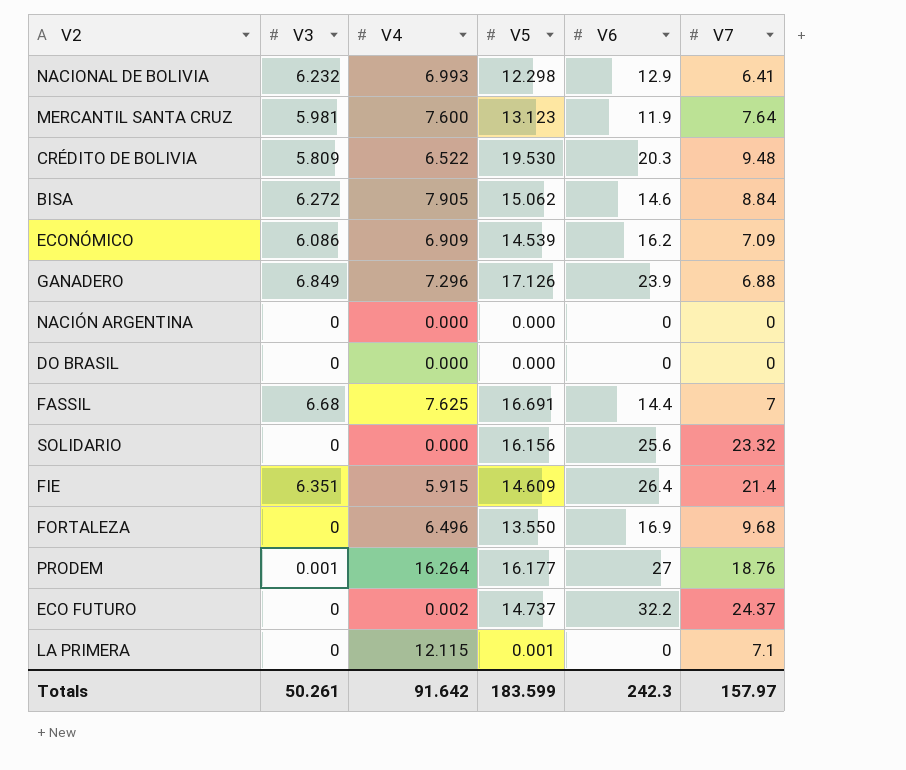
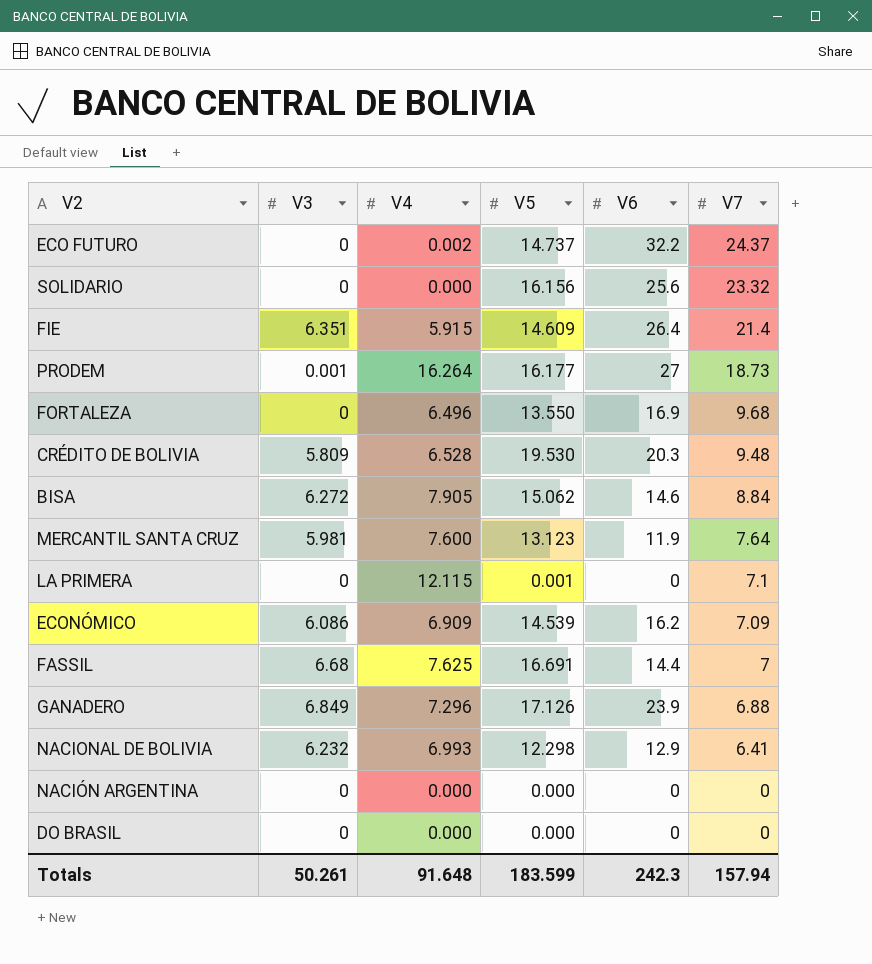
row order: none -> V7 descending
PRODEM | V7: 18.76 -> 18.73
CRÉDITO DE BOLIVIA | V4: 6.522 -> 6.528
Totals | V4: 91.642 -> 91.648
Totals | V7: 157.97 -> 157.94

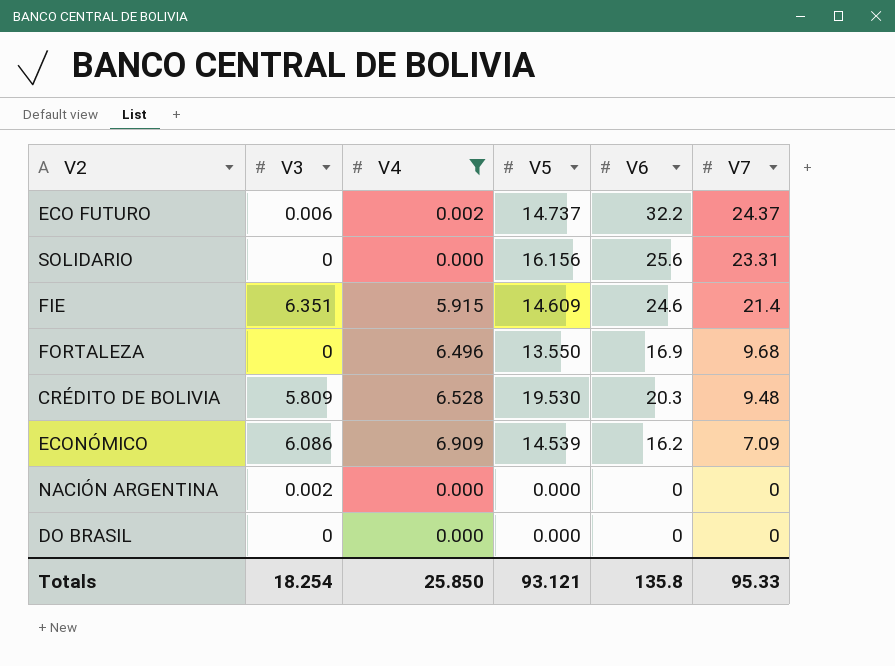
filter: none -> V4 <= 6.909
ECO FUTURO | V3: 0 -> 0.006
SOLIDARIO | V7: 23.32 -> 23.31
FIE | V6: 26.4 -> 24.6
NACIÓN ARGENTINA | V3: 0 -> 0.002
Totals | V3: 50.261 -> 18.254
Totals | V4: 91.648 -> 25.850
Totals | V5: 183.599 -> 93.121
Totals | V6: 242.3 -> 135.8
Totals | V7: 157.94 -> 95.33

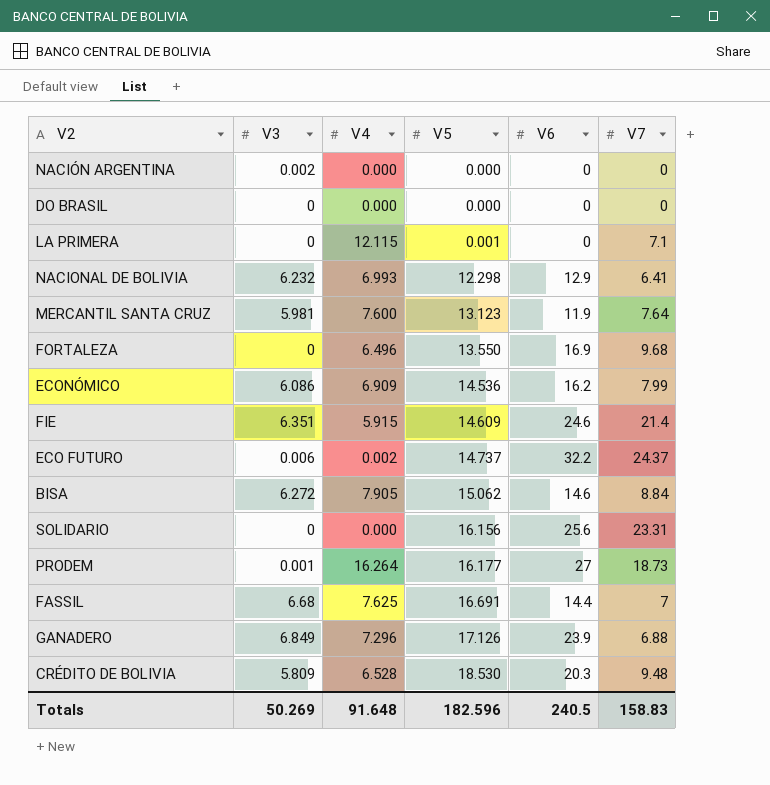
filter: V4 <= 6.909 -> none
row order: V7 descending -> V5 ascending
ECONÓMICO | V5: 14.539 -> 14.536
ECONÓMICO | V7: 7.09 -> 7.99
CRÉDITO DE BOLIVIA | V5: 19.530 -> 18.530
Totals | V3: 18.254 -> 50.269
Totals | V4: 25.850 -> 91.648
Totals | V5: 93.121 -> 182.596
Totals | V6: 135.8 -> 240.5
Totals | V7: 95.33 -> 158.83

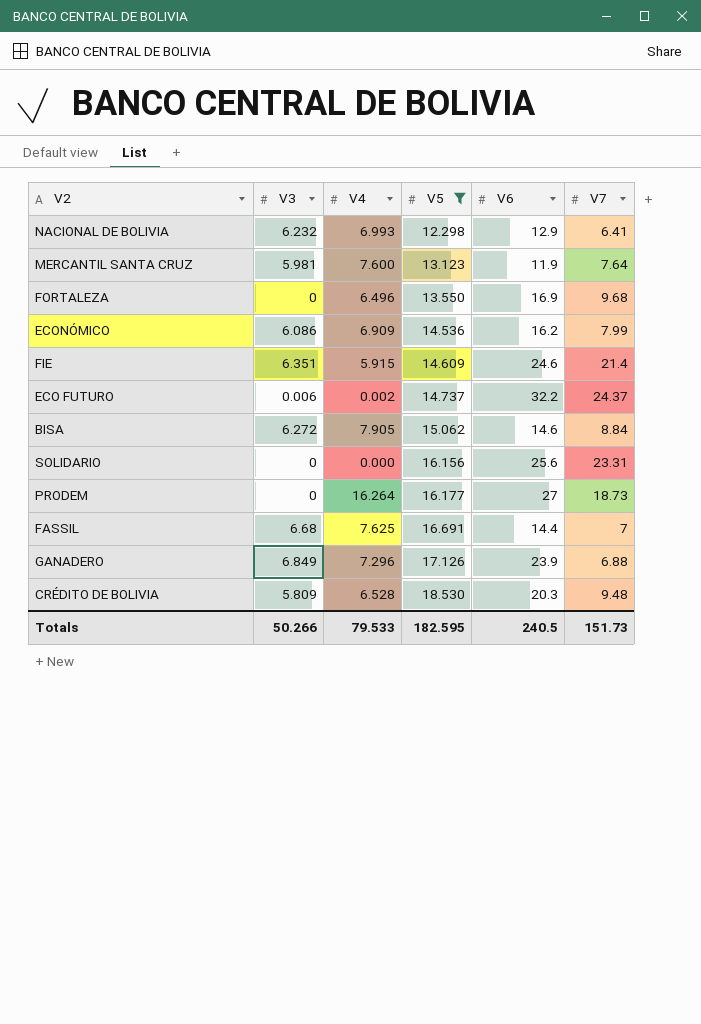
filter: none -> V5 >= 12.298
PRODEM | V3: 0.001 -> 0
Totals | V3: 50.269 -> 50.266
Totals | V4: 91.648 -> 79.533
Totals | V5: 182.596 -> 182.595
Totals | V7: 158.83 -> 151.73

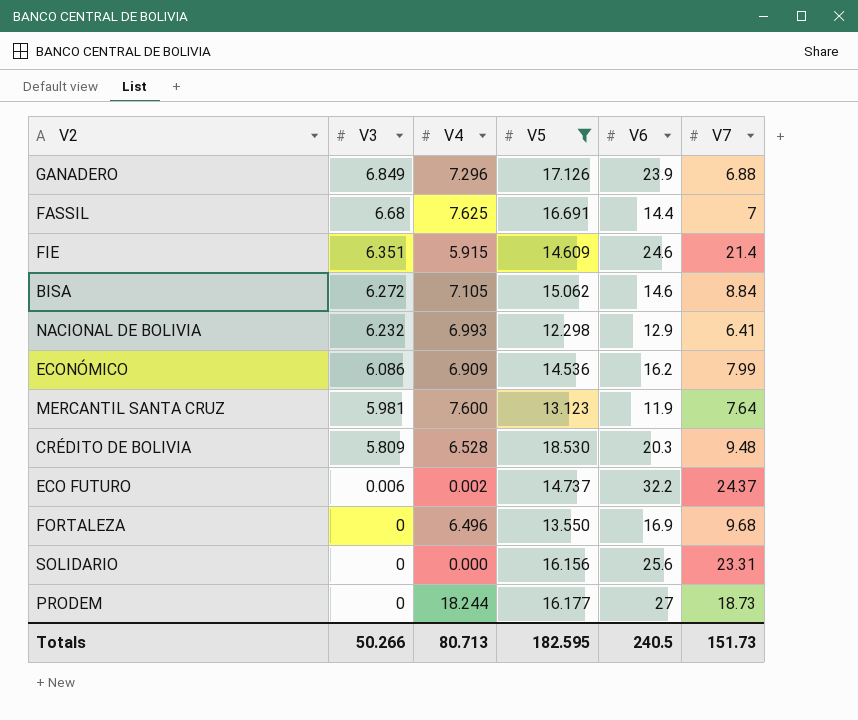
row order: V5 ascending -> V3 descending
BISA | V4: 7.905 -> 7.105
PRODEM | V4: 16.264 -> 18.244
Totals | V4: 79.533 -> 80.713

